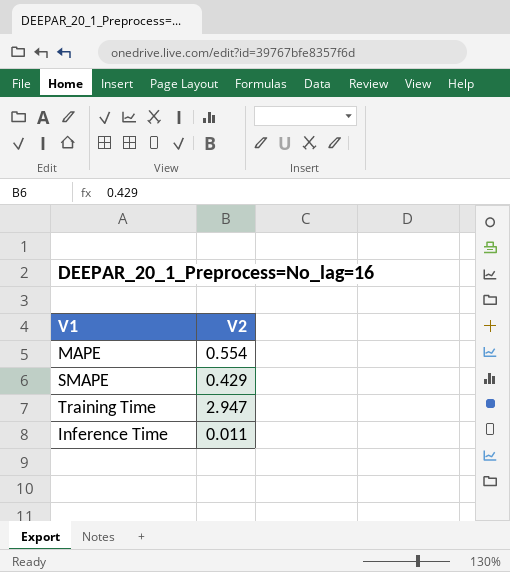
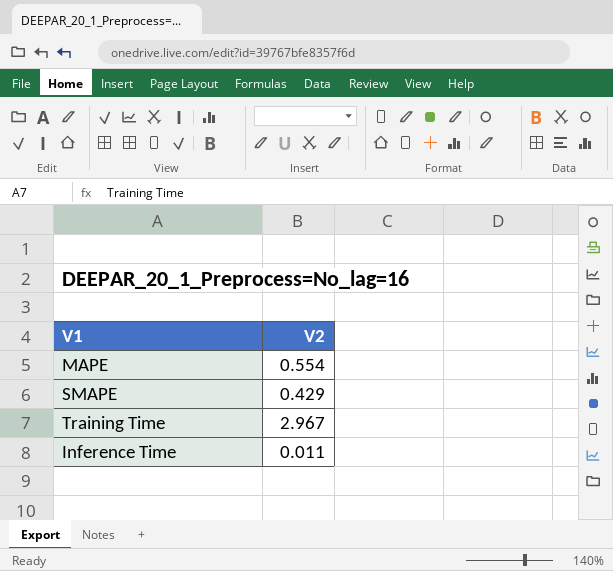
Training Time | V2: 2.947 -> 2.967

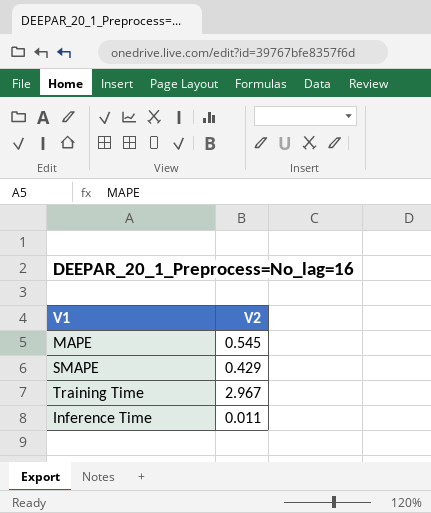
MAPE | V2: 0.554 -> 0.545

